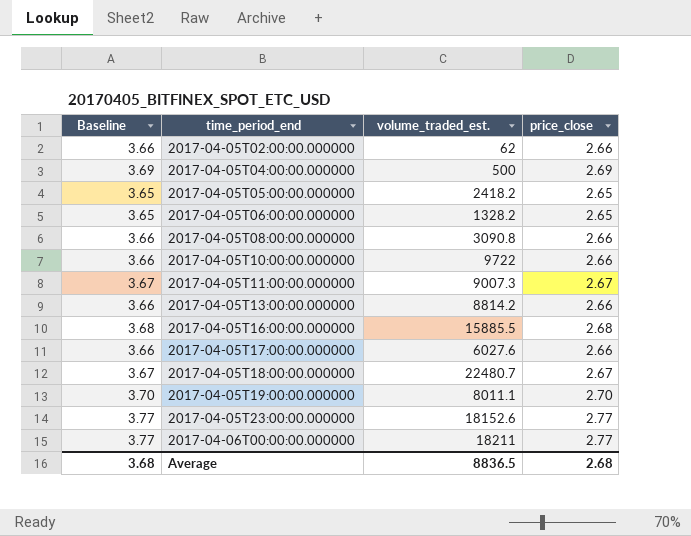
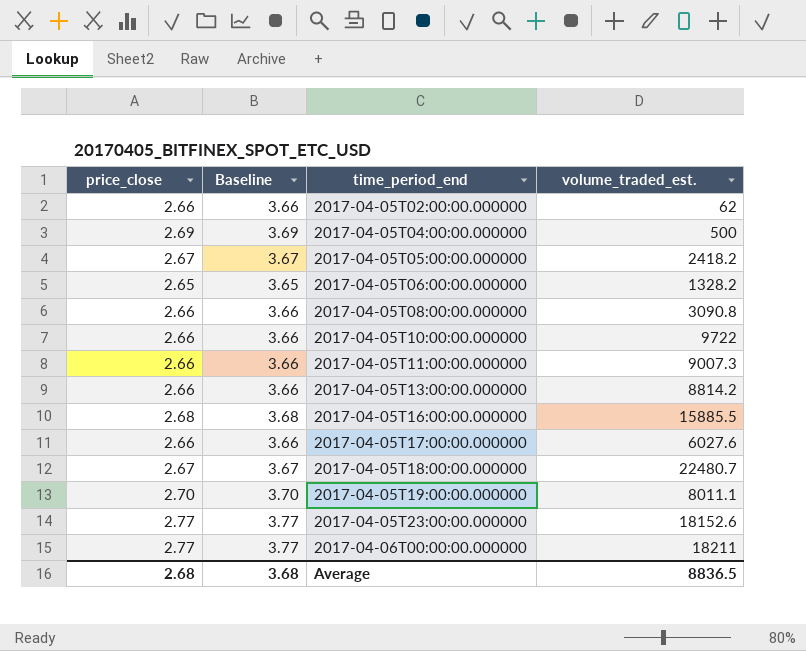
column price_close | position: 4 -> 1
2017-04-05T05:00:00.000000 | price_close: 2.65 -> 2.67
2017-04-05T05:00:00.000000 | Baseline: 3.65 -> 3.67
2017-04-05T11:00:00.000000 | price_close: 2.67 -> 2.66
2017-04-05T11:00:00.000000 | Baseline: 3.67 -> 3.66

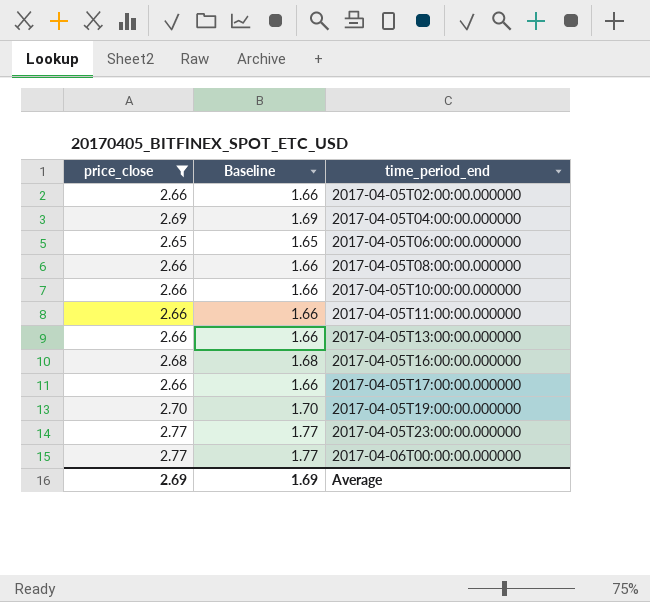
filter: none -> price_close != 2.67
column volume_traded_est. | position: 4 -> none
column Baseline | formula: [price_close] + 1 -> [price_close] - 1
Average | price_close: 2.68 -> 2.69
Average | Baseline: 3.68 -> 1.69

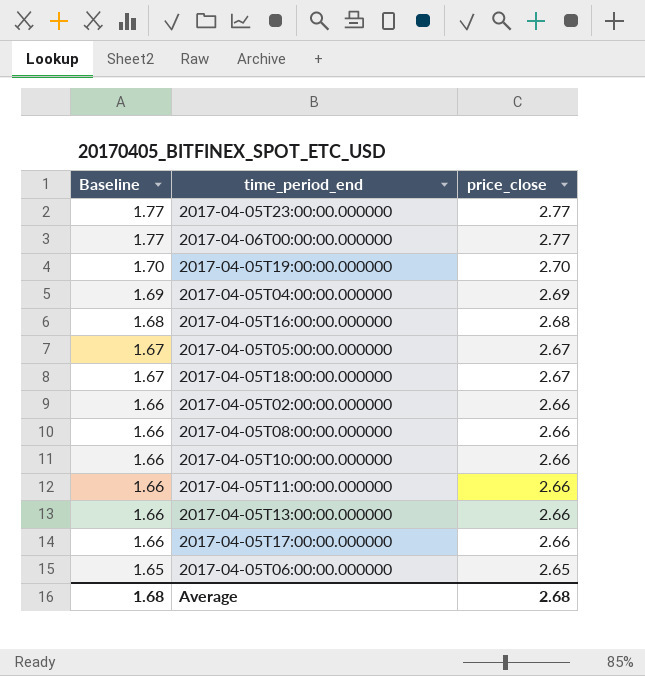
filter: price_close != 2.67 -> none
row order: time_period_end ascending -> Baseline descending
column price_close | position: 1 -> 3
Average | Baseline: 1.69 -> 1.68
Average | price_close: 2.69 -> 2.68

